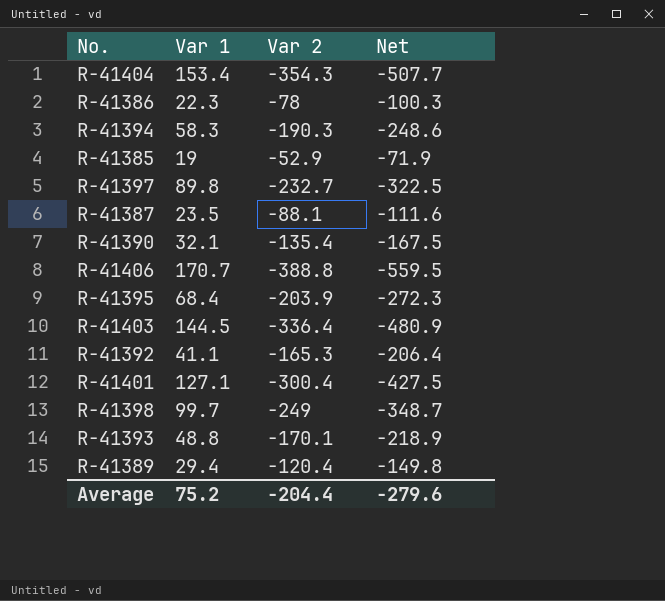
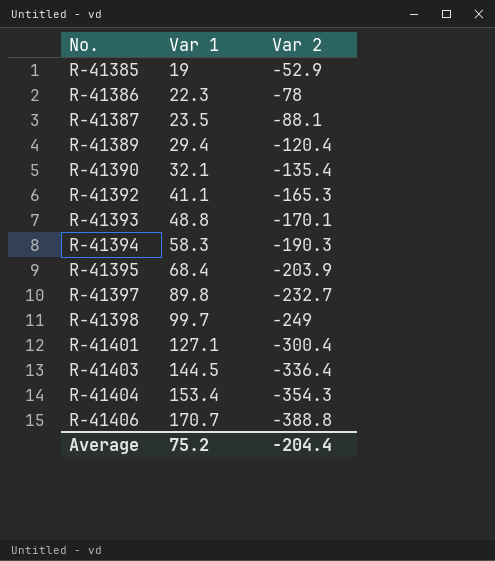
row order: none -> No. ascending
column Net | formula: [Var 2] - [Var 1] -> none

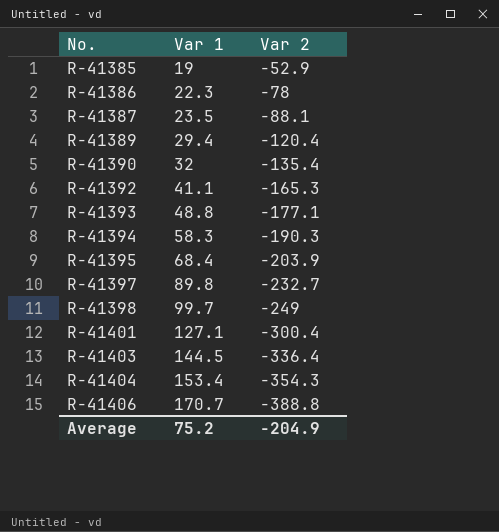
R-41390 | Var 1: 32.1 -> 32
R-41393 | Var 2: -170.1 -> -177.1
Average | Var 2: -204.4 -> -204.9

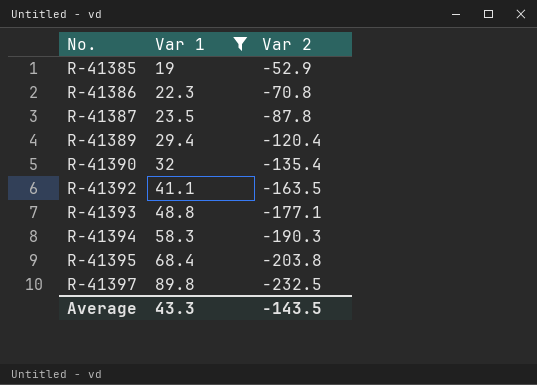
filter: none -> Var 1 <= 89.8
R-41386 | Var 2: -78 -> -70.8
R-41387 | Var 2: -88.1 -> -87.8
R-41392 | Var 2: -165.3 -> -163.5
R-41395 | Var 2: -203.9 -> -203.8
R-41397 | Var 2: -232.7 -> -232.5
Average | Var 1: 75.2 -> 43.3
Average | Var 2: -204.9 -> -143.5

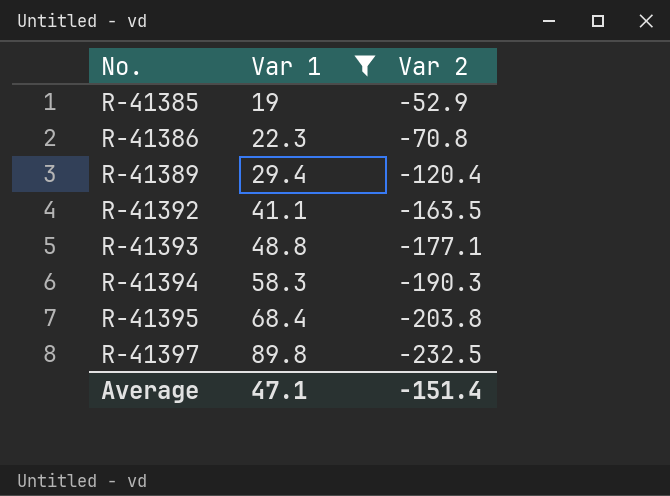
row R-41387: 23.5 | -87.8 -> none
row R-41390: 32 | -135.4 -> none
Average | Var 1: 43.3 -> 47.1
Average | Var 2: -143.5 -> -151.4

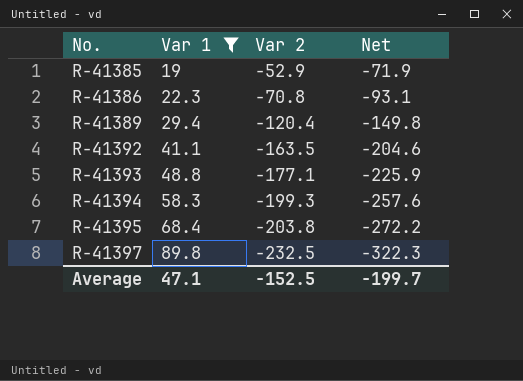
column Net | formula: none -> [Var 2] - [Var 1]
R-41394 | Var 2: -190.3 -> -199.3
Average | Var 2: -151.4 -> -152.5

